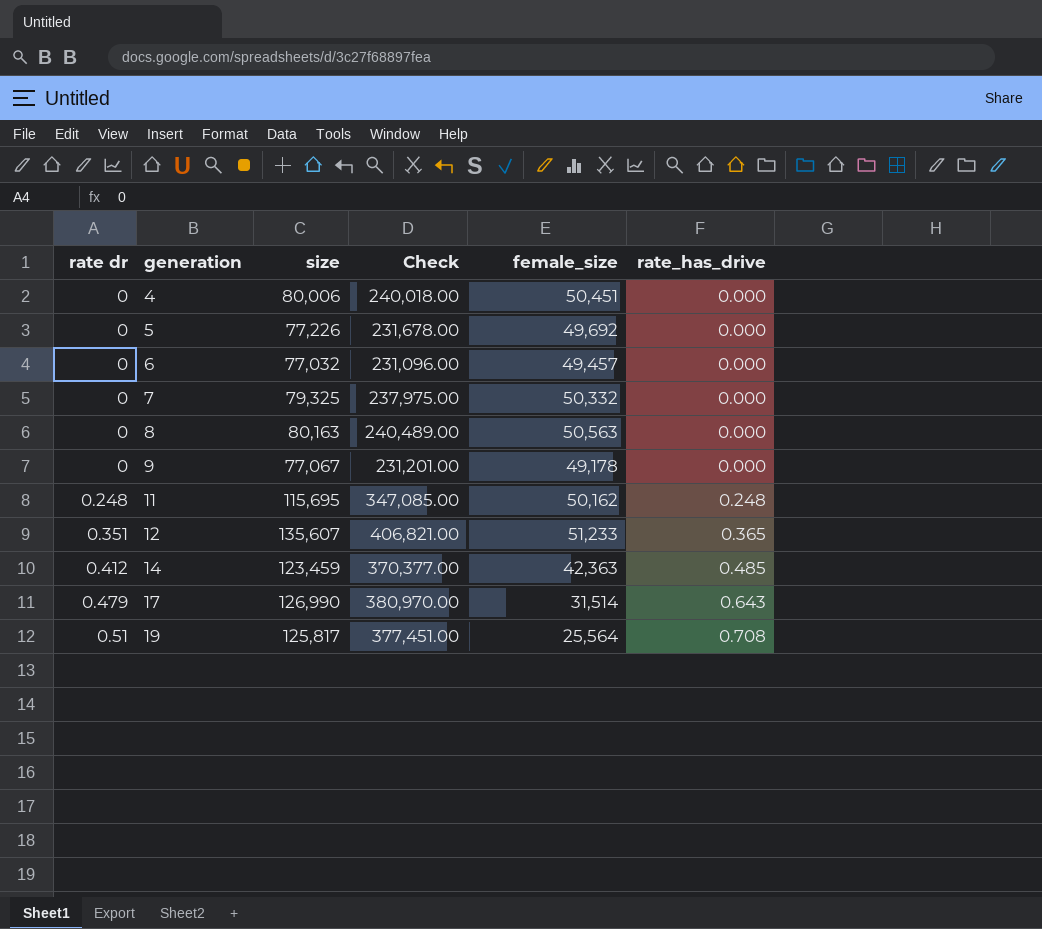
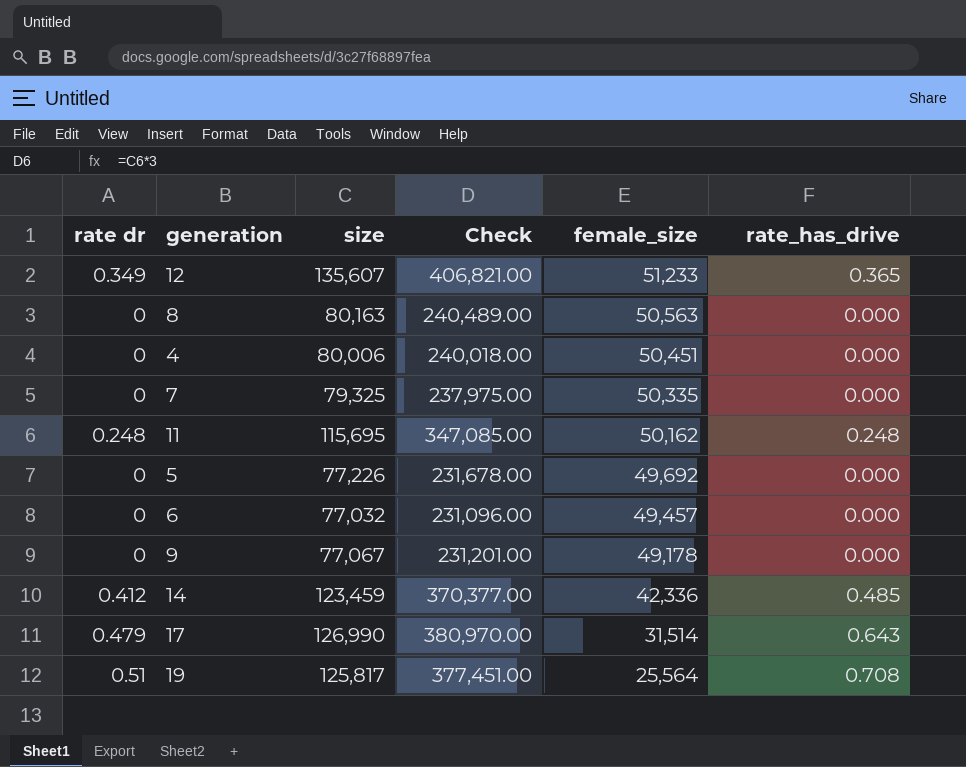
row order: rate dr ascending -> female_size descending
12 | rate dr: 0.351 -> 0.349
7 | female_size: 50,332 -> 50,335
14 | female_size: 42,363 -> 42,336

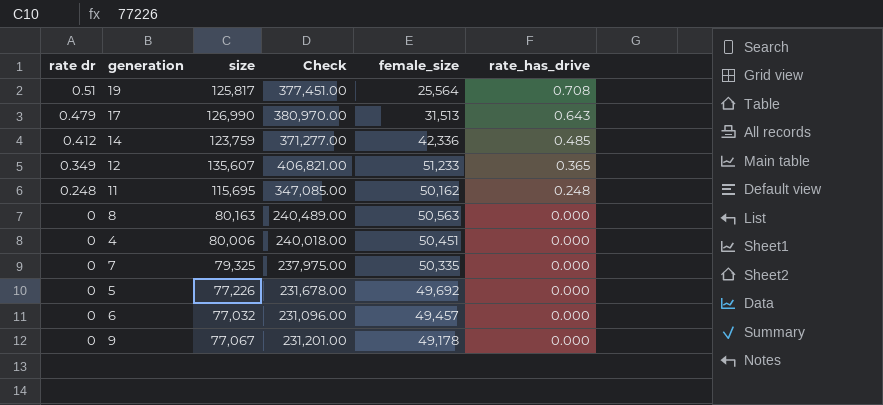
row order: female_size descending -> rate dr descending
17 | female_size: 31,514 -> 31,513
14 | size: 123,459 -> 123,759
14 | Check: 370,377.00 -> 371,277.00

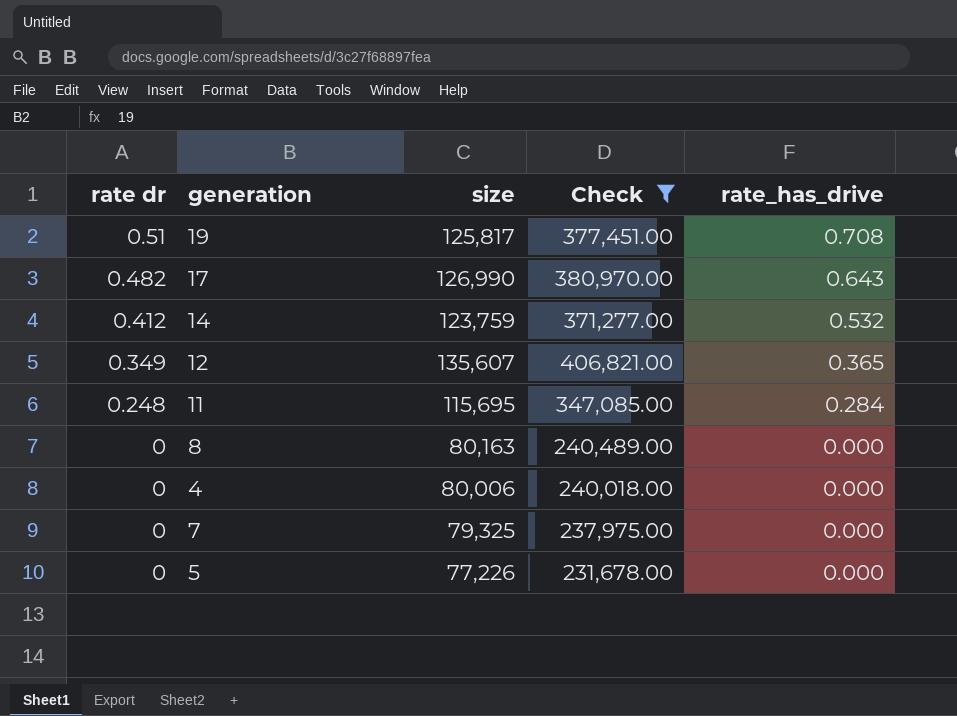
filter: none -> Check >= 231,678.00
column female_size | position: 5 -> none
17 | rate dr: 0.479 -> 0.482
14 | rate_has_drive: 0.485 -> 0.532
11 | rate_has_drive: 0.248 -> 0.284

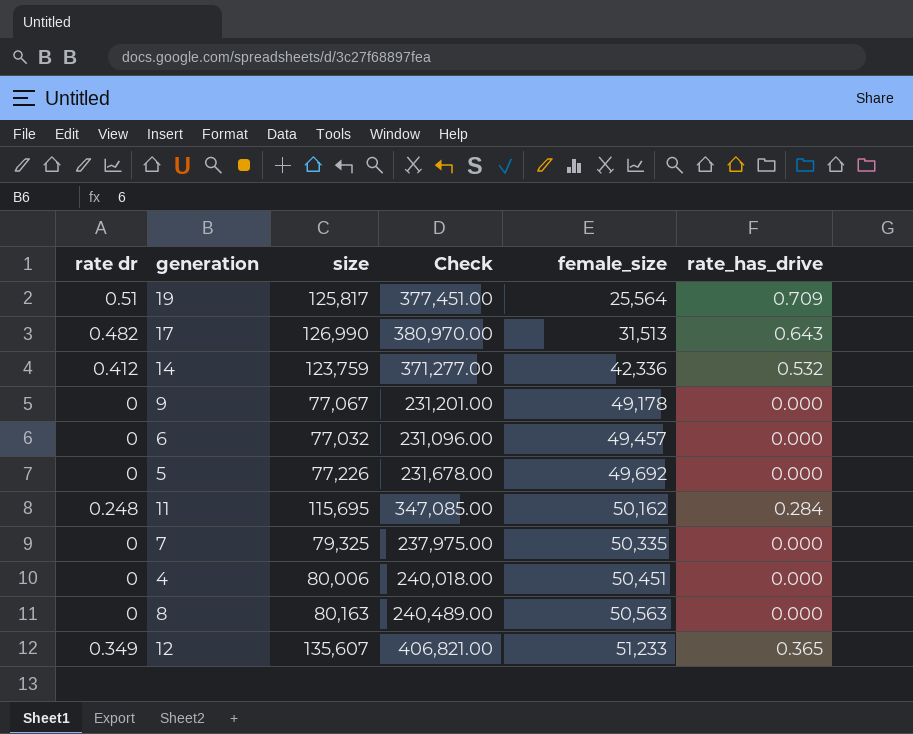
filter: Check >= 231,678.00 -> none
row order: rate dr descending -> female_size ascending
column female_size | position: none -> 5
19 | rate_has_drive: 0.708 -> 0.709

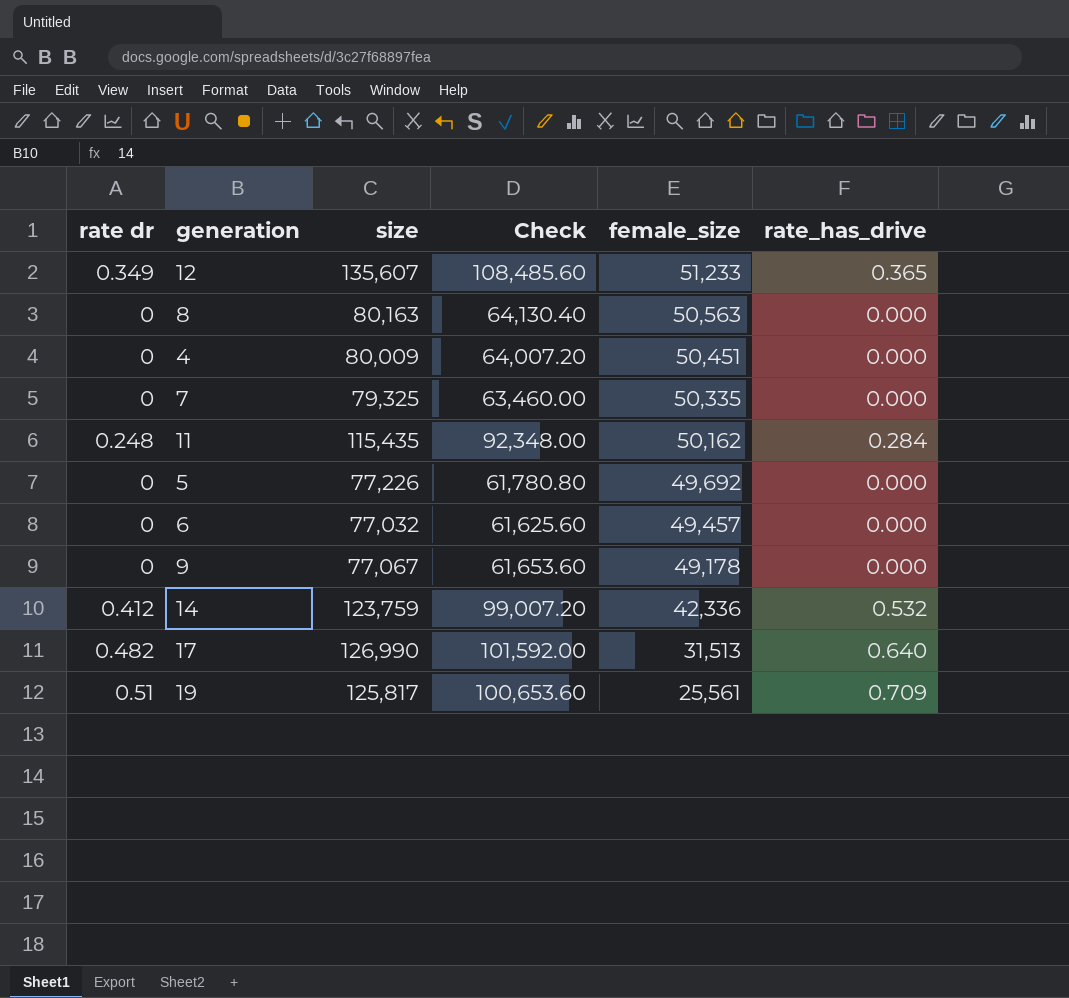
row order: female_size ascending -> female_size descending
column Check | formula: [size] * 3 -> [size] * 0.8
4 | size: 80,006 -> 80,009
11 | size: 115,695 -> 115,435
17 | rate_has_drive: 0.643 -> 0.640
19 | female_size: 25,564 -> 25,561

